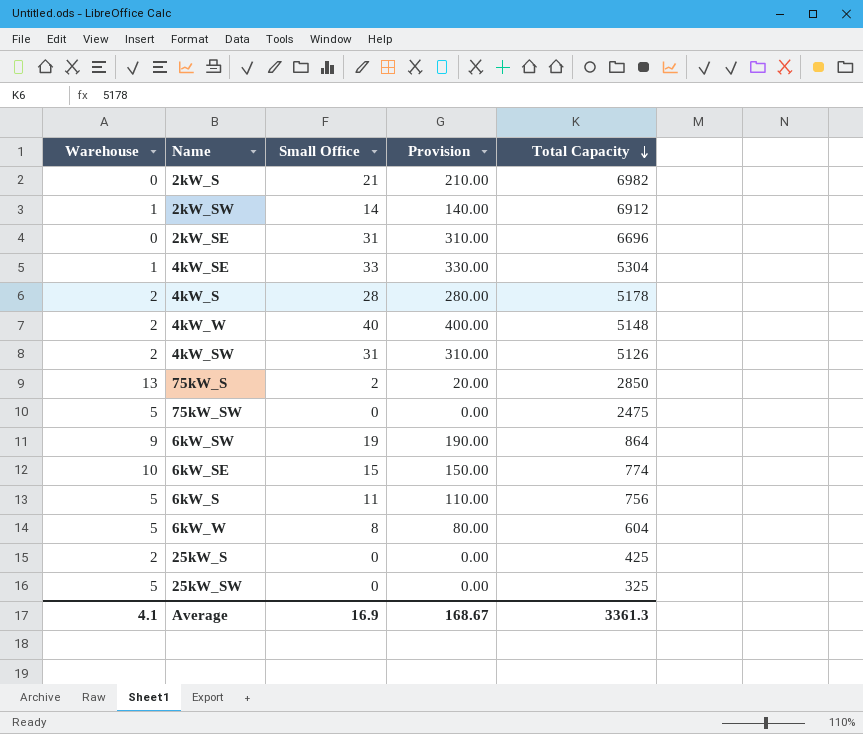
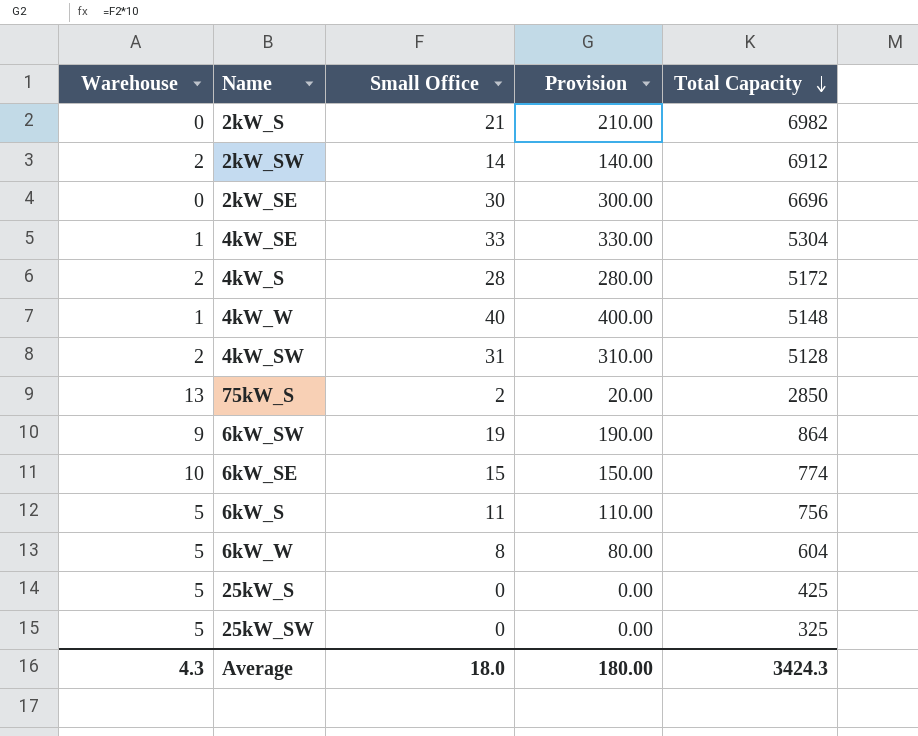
row 75kW_SW: 5 | 0 | 0.00 | 2475 -> none
2kW_SW | Warehouse: 1 -> 2
2kW_SE | Small Office: 31 -> 30
2kW_SE | Provision: 310.00 -> 300.00
4kW_S | Total Capacity: 5178 -> 5172
4kW_W | Warehouse: 2 -> 1
4kW_SW | Total Capacity: 5126 -> 5128
25kW_S | Warehouse: 2 -> 5
Average | Warehouse: 4.1 -> 4.3
Average | Small Office: 16.9 -> 18.0
Average | Provision: 168.67 -> 180.00
Average | Total Capacity: 3361.3 -> 3424.3

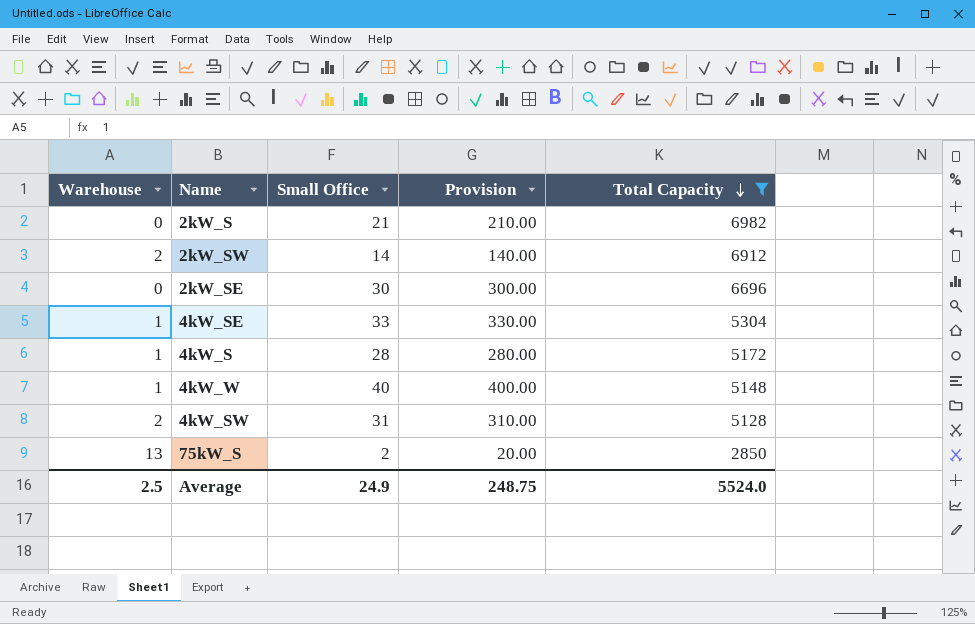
filter: none -> Total Capacity >= 2850
4kW_S | Warehouse: 2 -> 1
Average | Warehouse: 4.3 -> 2.5
Average | Small Office: 18.0 -> 24.9
Average | Provision: 180.00 -> 248.75
Average | Total Capacity: 3424.3 -> 5524.0

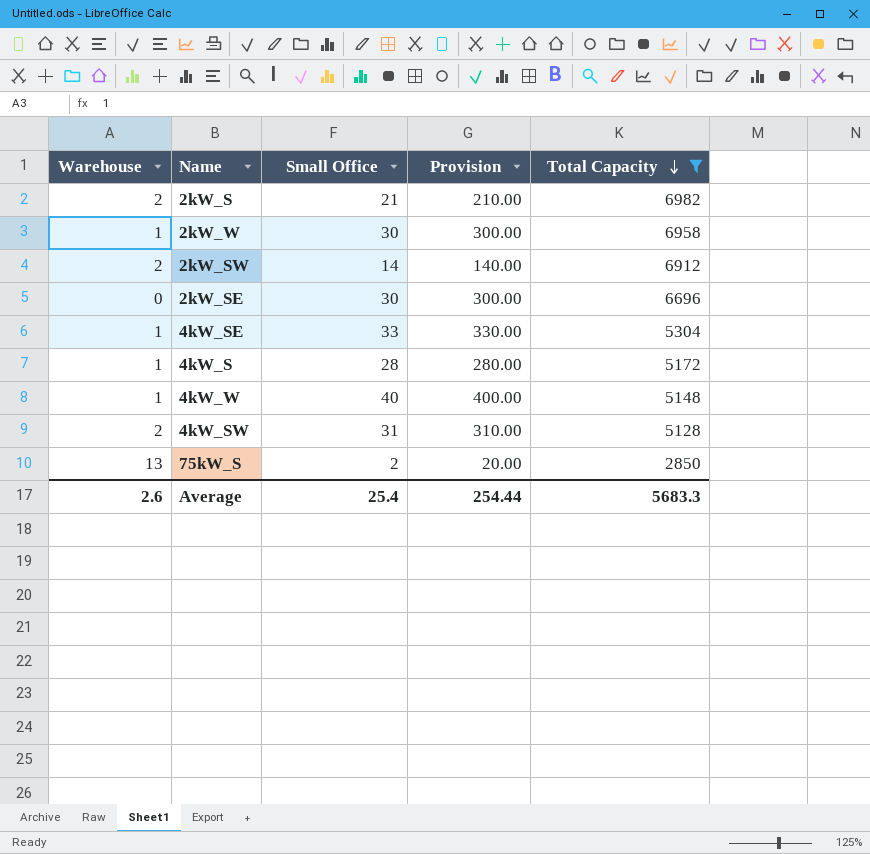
2kW_S | Warehouse: 0 -> 2
row 2kW_W: none -> 1 | 30 | 300.00 | 6958
Average | Warehouse: 2.5 -> 2.6
Average | Small Office: 24.9 -> 25.4
Average | Provision: 248.75 -> 254.44
Average | Total Capacity: 5524.0 -> 5683.3

